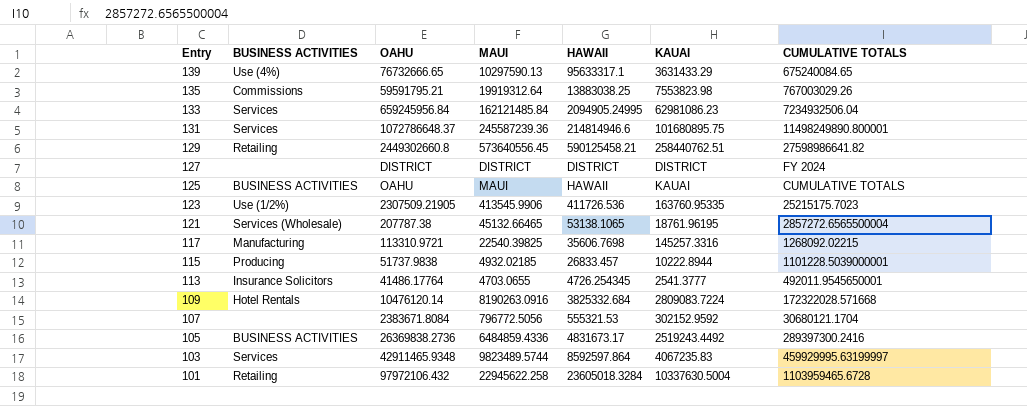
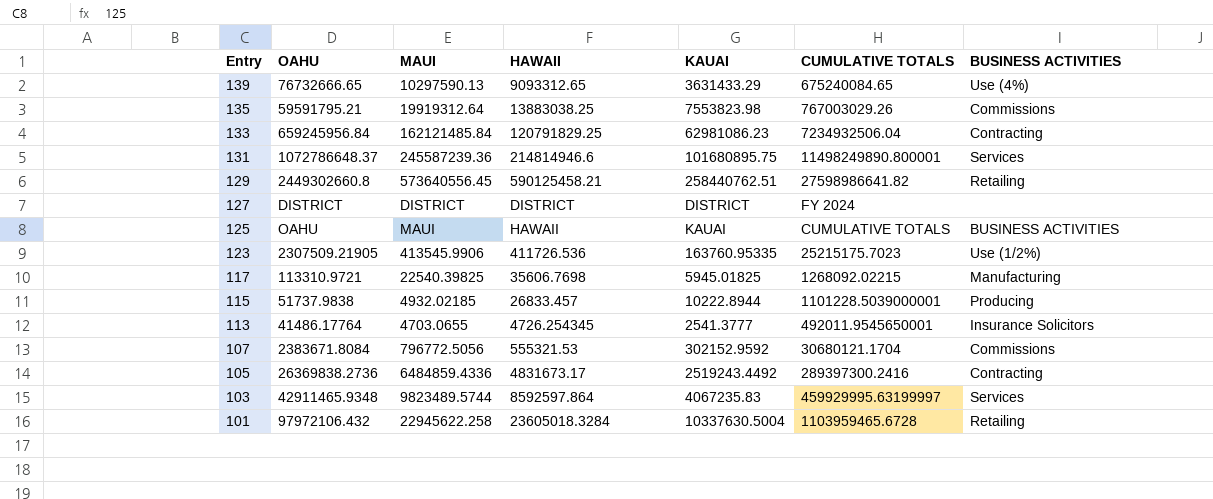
column BUSINESS ACTIVITIES | position: 2 -> 7
row 121: Services (Wholesale) | 207787.38 | 45132.66465 | 53138.1065 | 18761.96195 | 2857272.6565500004 -> none
row 109: Hotel Rentals | 10476120.14 | 8190263.0916 | 3825332.684 | 2809083.7224 | 172322028.571668 -> none
139 | HAWAII: 95633317.1 -> 9093312.65
133 | HAWAII: 2094905.24995 -> 120791829.25
133 | BUSINESS ACTIVITIES: Services -> Contracting
117 | KAUAI: 145257.3316 -> 5945.01825
107 | BUSINESS ACTIVITIES: none -> Commissions
105 | BUSINESS ACTIVITIES: BUSINESS ACTIVITIES -> Contracting

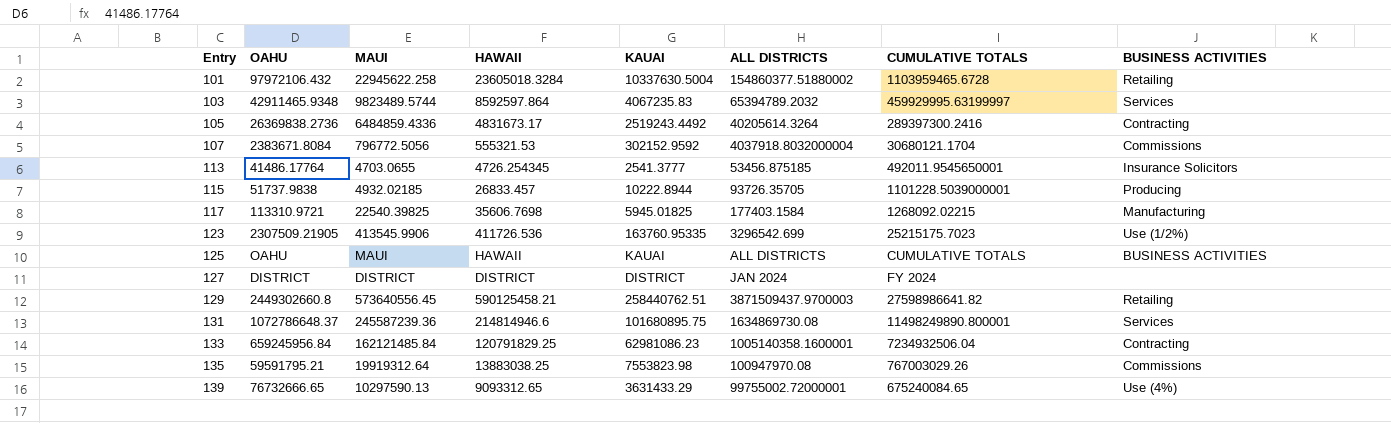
row order: Entry descending -> Entry ascending
column ALL DISTRICTS | position: none -> 6

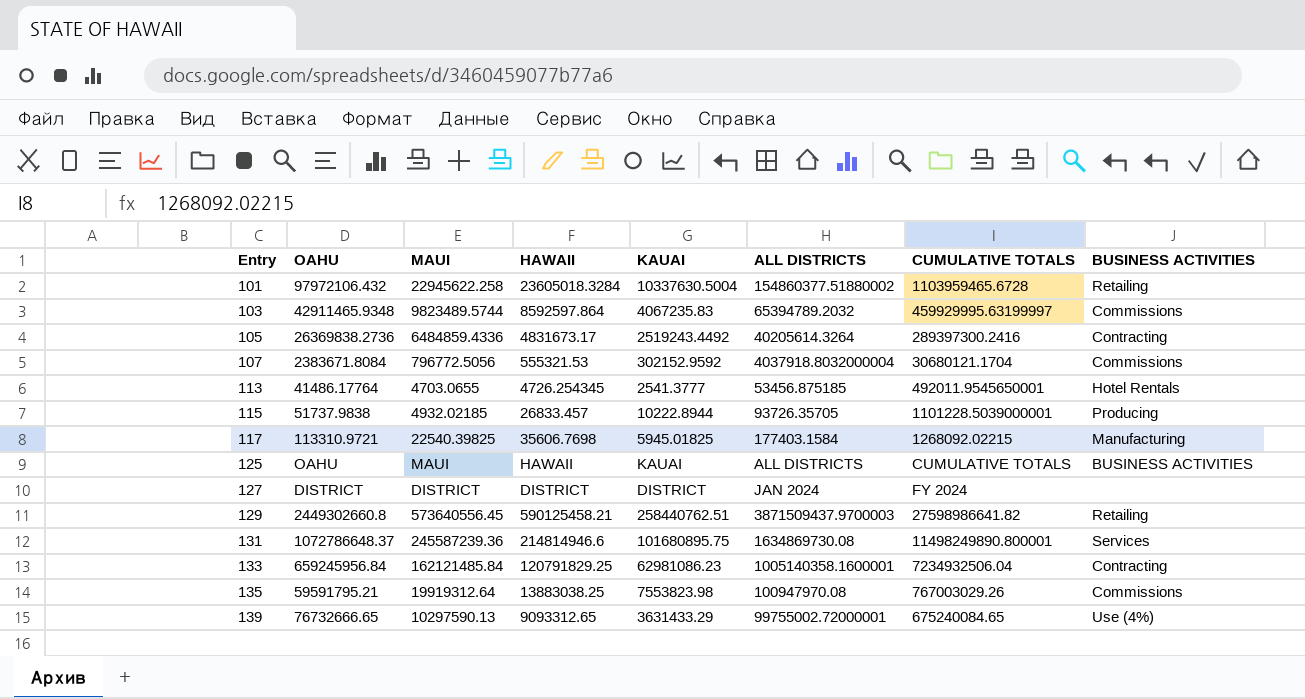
row 123: 2307509.21905 | 413545.9906 | 411726.536 | 163760.95335 | 3296542.699 | 25215175.7023 | Use (1/2%) -> none
103 | BUSINESS ACTIVITIES: Services -> Commissions
113 | BUSINESS ACTIVITIES: Insurance Solicitors -> Hotel Rentals

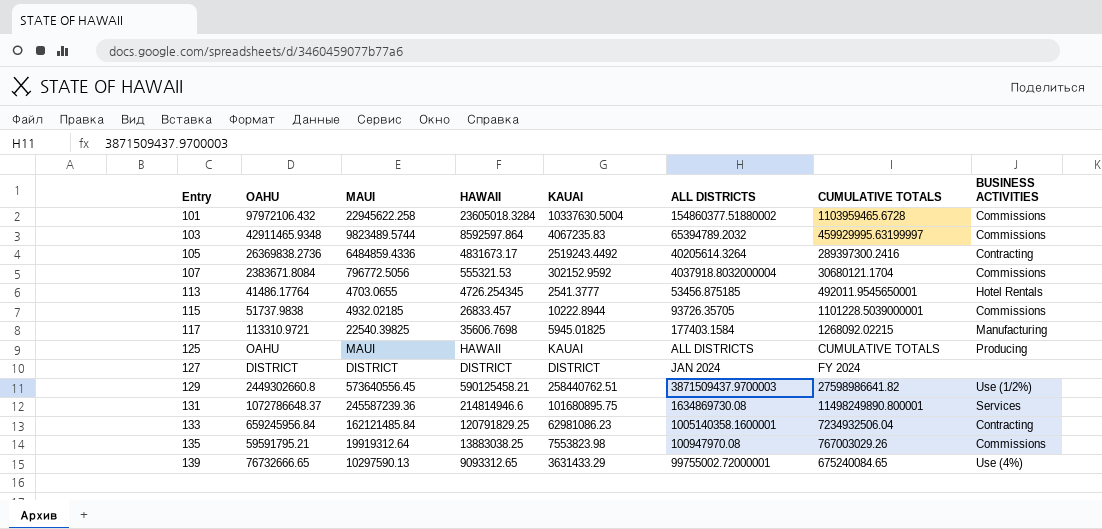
101 | BUSINESS ACTIVITIES: Retailing -> Commissions
115 | BUSINESS ACTIVITIES: Producing -> Commissions
125 | BUSINESS ACTIVITIES: BUSINESS ACTIVITIES -> Producing
129 | BUSINESS ACTIVITIES: Retailing -> Use (1/2%)

